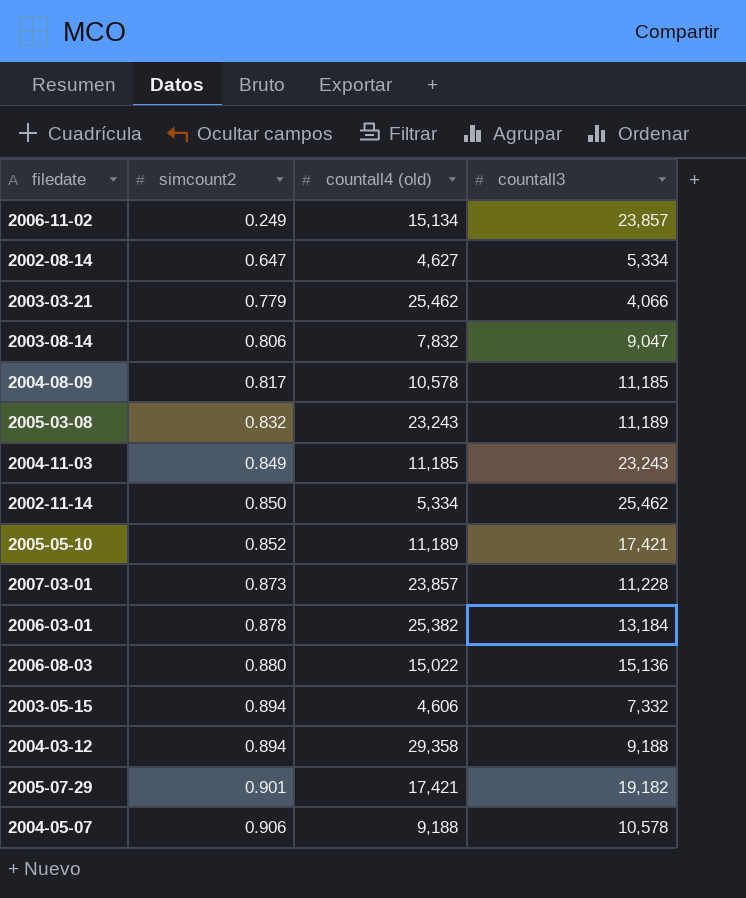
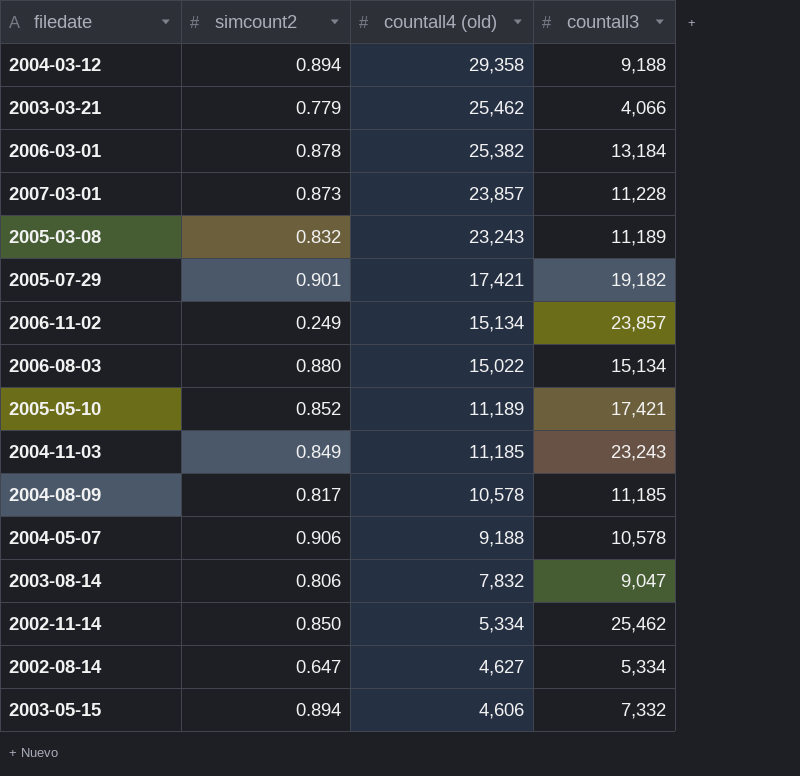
row order: simcount2 ascending -> countall4 (old) descending
2006-08-03 | countall3: 15,136 -> 15,134

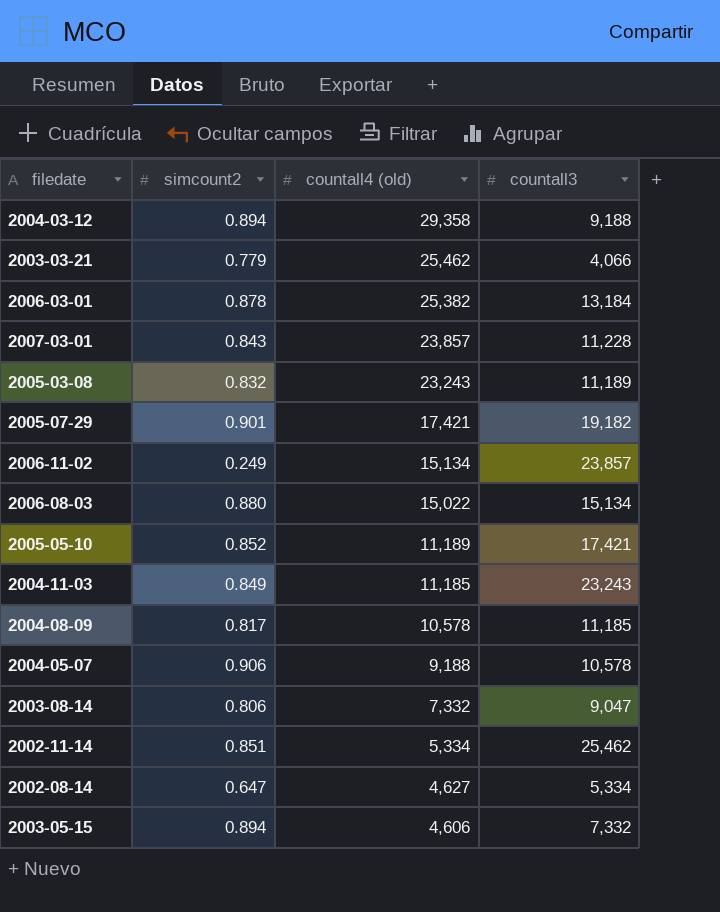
2007-03-01 | simcount2: 0.873 -> 0.843
2003-08-14 | countall4 (old): 7,832 -> 7,332
2002-11-14 | simcount2: 0.850 -> 0.851

